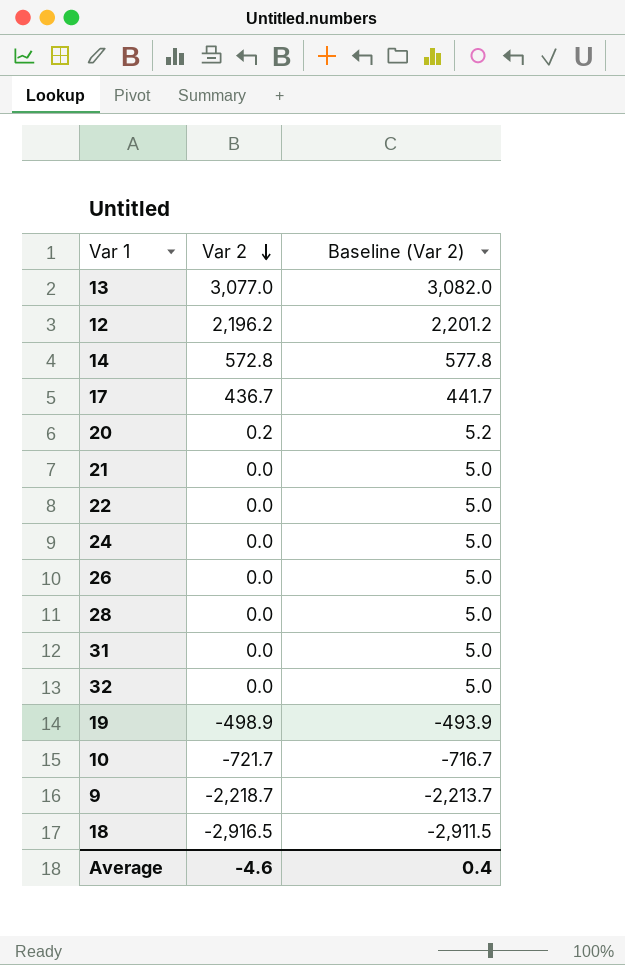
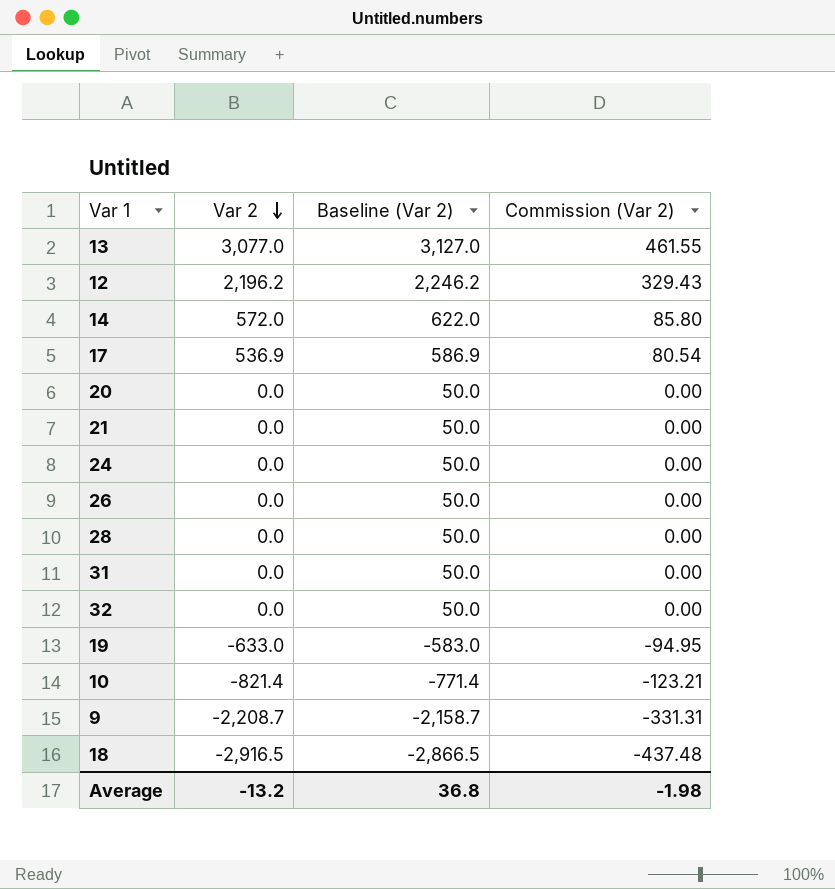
column Baseline (Var 2) | formula: [Var 2] + 5 -> [Var 2] + 50
column Commission (Var 2) | formula: none -> [Var 2] * 0.15
row 22: 0.0 | 5.0 -> none
14 | Var 2: 572.8 -> 572.0
17 | Var 2: 436.7 -> 536.9
20 | Var 2: 0.2 -> 0.0
19 | Var 2: -498.9 -> -633.0
10 | Var 2: -721.7 -> -821.4
9 | Var 2: -2,218.7 -> -2,208.7
Average | Var 2: -4.6 -> -13.2
Average | Baseline (Var 2): 0.4 -> 36.8

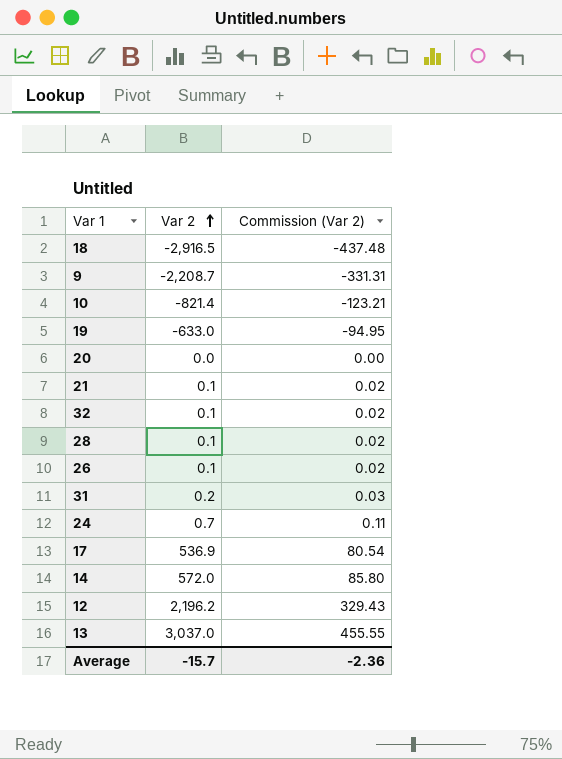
row order: Var 2 descending -> Var 2 ascending
column Baseline (Var 2) | formula: [Var 2] + 50 -> none
21 | Var 2: 0.0 -> 0.1
21 | Commission (Var 2): 0.00 -> 0.02
32 | Var 2: 0.0 -> 0.1
32 | Commission (Var 2): 0.00 -> 0.02
28 | Var 2: 0.0 -> 0.1
28 | Commission (Var 2): 0.00 -> 0.02
26 | Var 2: 0.0 -> 0.1
26 | Commission (Var 2): 0.00 -> 0.02
31 | Var 2: 0.0 -> 0.2
31 | Commission (Var 2): 0.00 -> 0.03
24 | Var 2: 0.0 -> 0.7
24 | Commission (Var 2): 0.00 -> 0.11
13 | Var 2: 3,077.0 -> 3,037.0
13 | Commission (Var 2): 461.55 -> 455.55
Average | Var 2: -13.2 -> -15.7
Average | Commission (Var 2): -1.98 -> -2.36

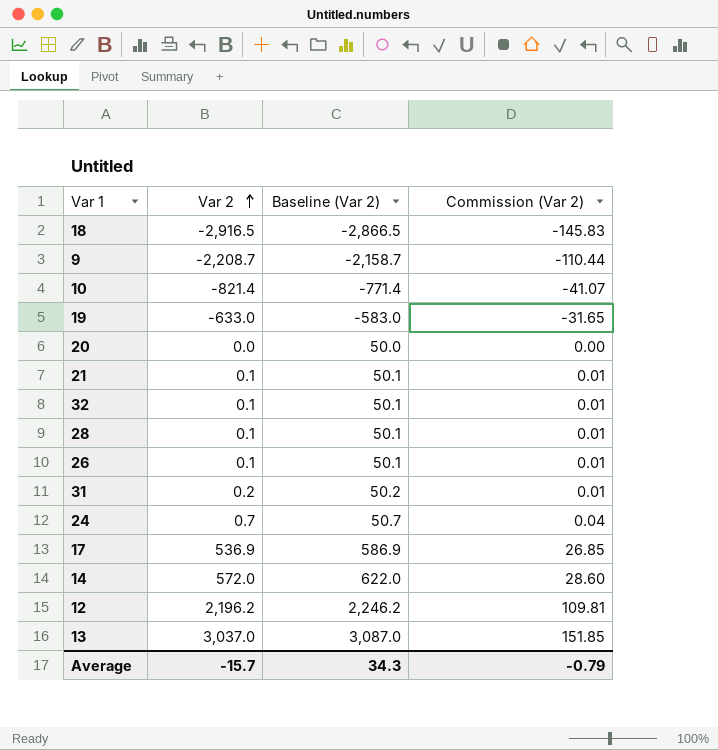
column Baseline (Var 2) | formula: none -> [Var 2] + 50
column Commission (Var 2) | formula: [Var 2] * 0.15 -> [Var 2] * 0.05
Average | Commission (Var 2): -2.36 -> -0.79

